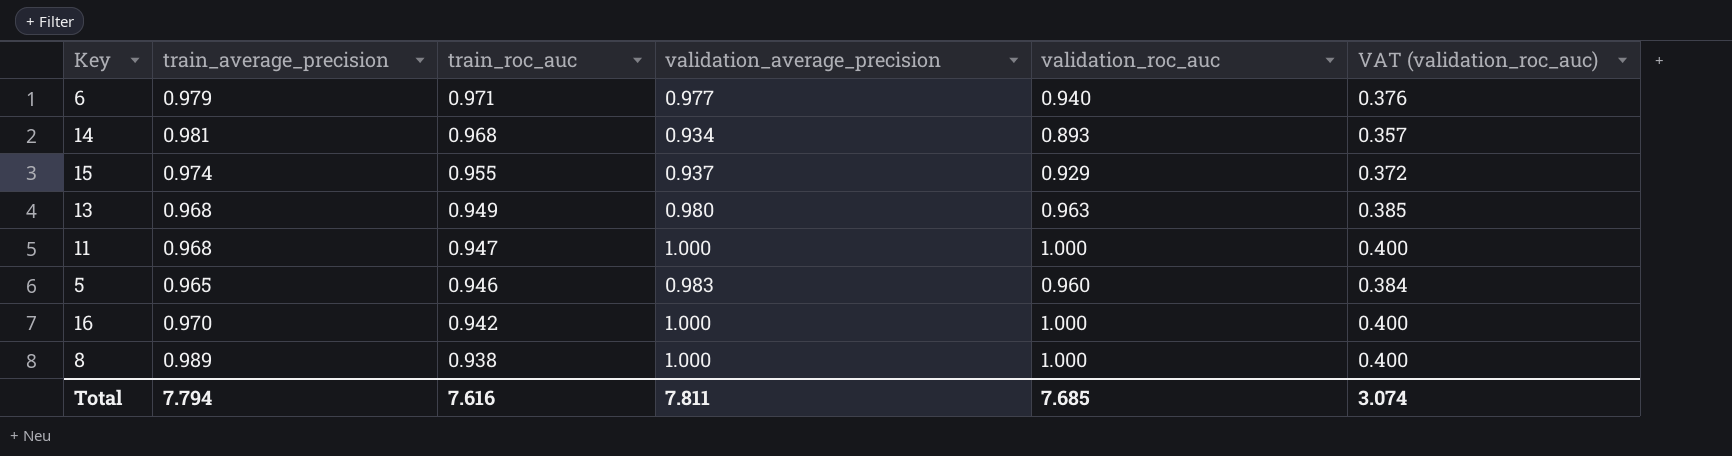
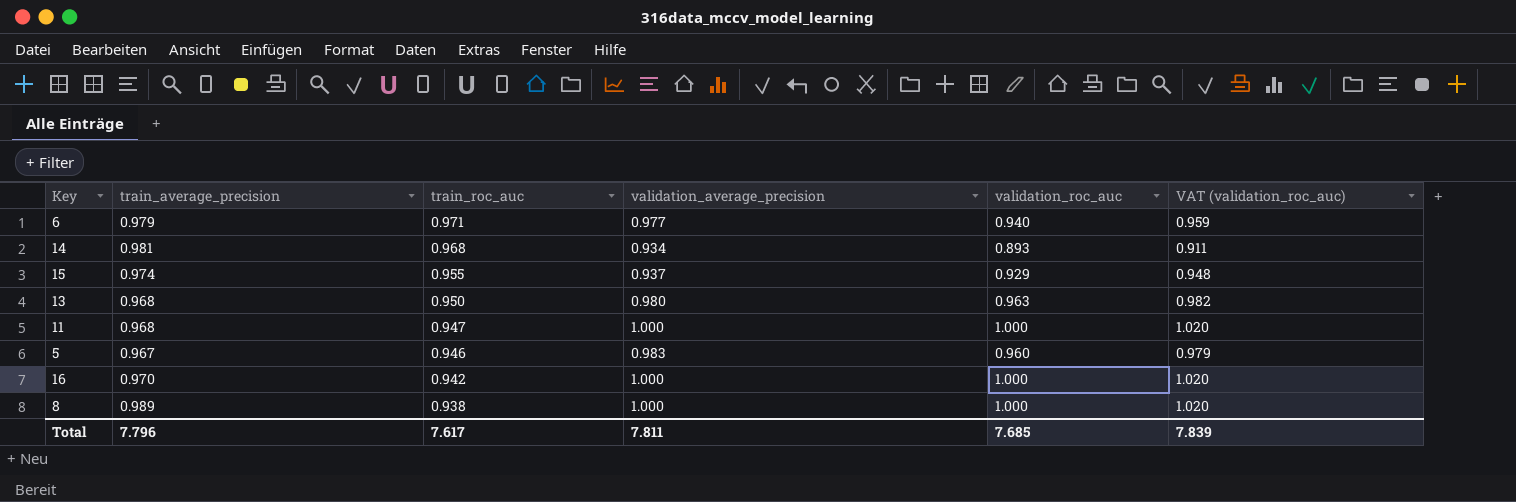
column VAT (validation_roc_auc) | formula: [validation_roc_auc] * 0.4 -> [validation_roc_auc] * 1.02
13 | train_roc_auc: 0.949 -> 0.950
5 | train_average_precision: 0.965 -> 0.967
Total | train_average_precision: 7.794 -> 7.796
Total | train_roc_auc: 7.616 -> 7.617
Total | VAT (validation_roc_auc): 3.074 -> 7.839

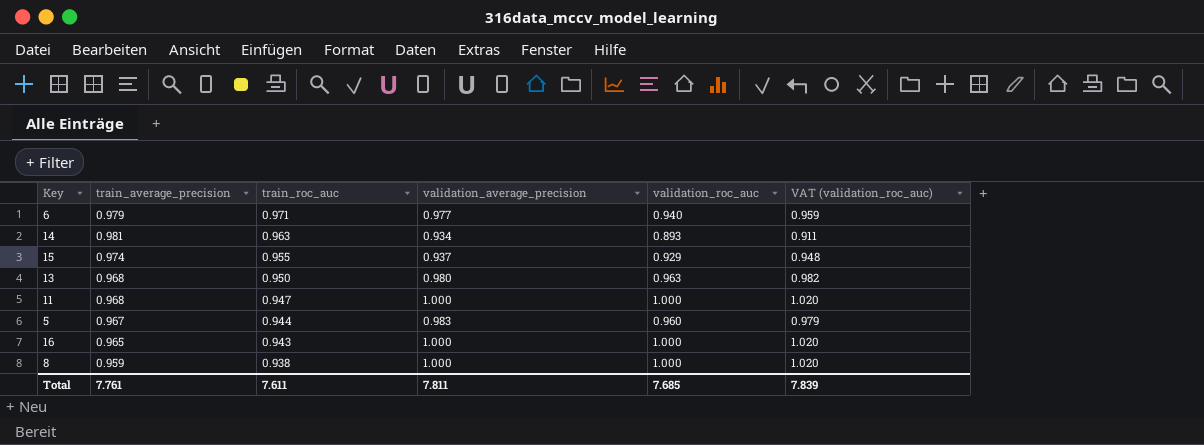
14 | train_roc_auc: 0.968 -> 0.963
5 | train_roc_auc: 0.946 -> 0.944
16 | train_average_precision: 0.970 -> 0.965
16 | train_roc_auc: 0.942 -> 0.943
8 | train_average_precision: 0.989 -> 0.959
Total | train_average_precision: 7.796 -> 7.761
Total | train_roc_auc: 7.617 -> 7.611

